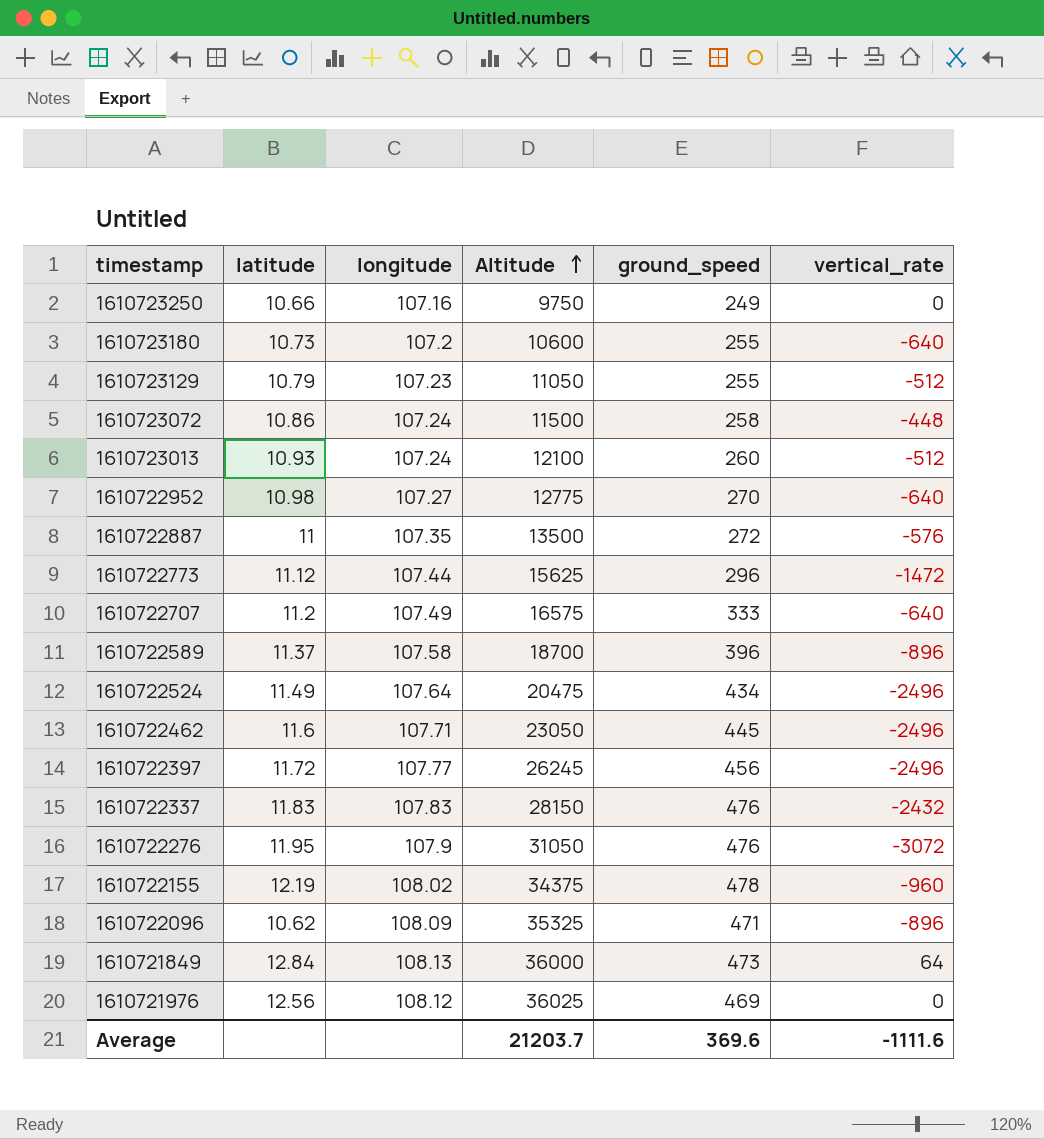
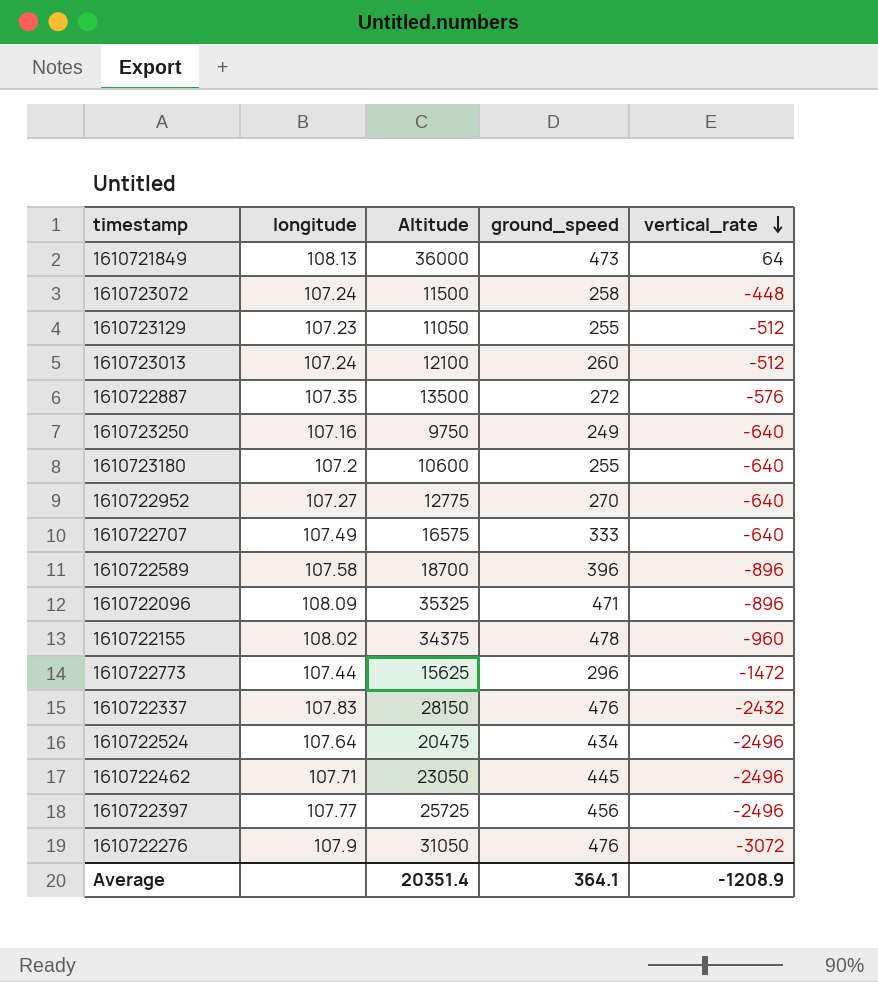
row order: Altitude ascending -> vertical_rate descending
column latitude | position: 2 -> none
row 1610721976: 12.56 | 108.12 | 36025 | 469 | 0 -> none
1610723250 | vertical_rate: 0 -> -640
1610722397 | Altitude: 26245 -> 25725
Average | Altitude: 21203.7 -> 20351.4
Average | ground_speed: 369.6 -> 364.1
Average | vertical_rate: -1111.6 -> -1208.9

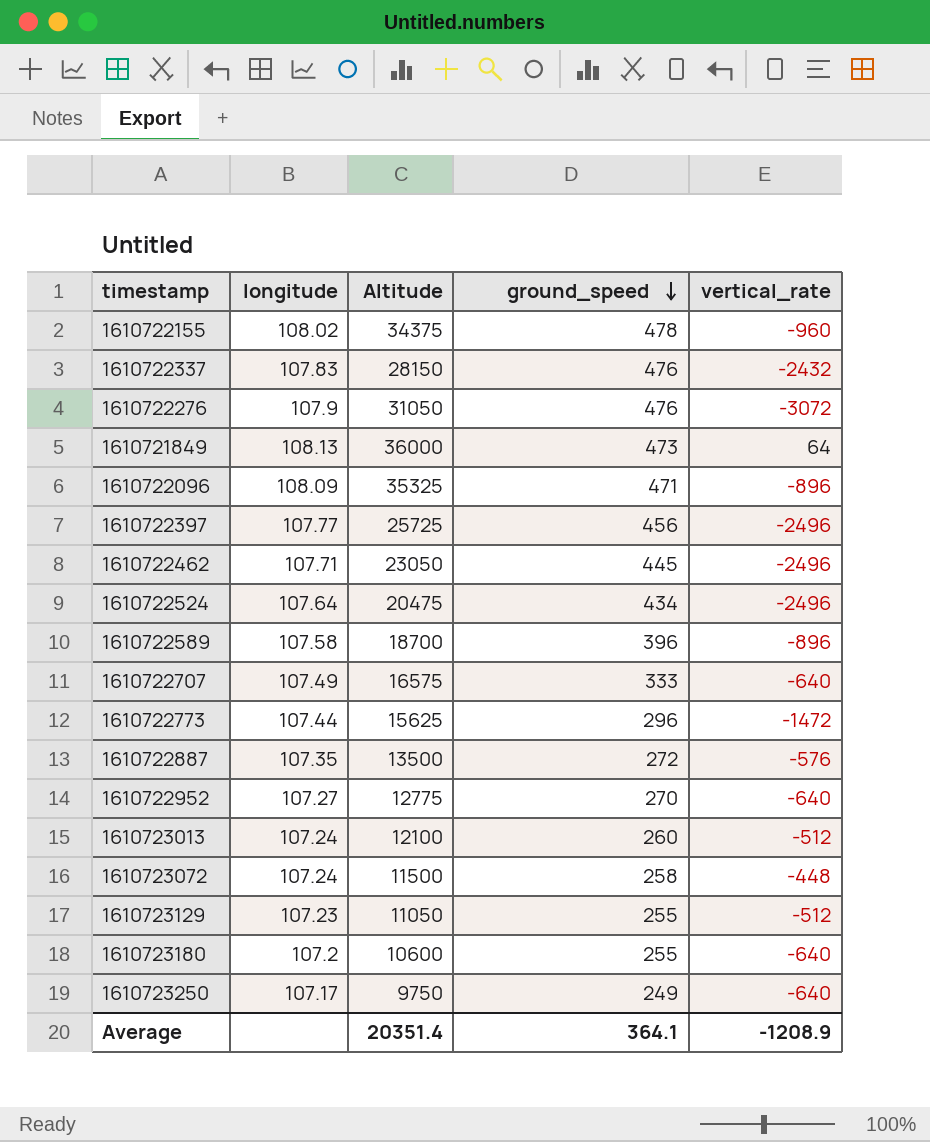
row order: vertical_rate descending -> ground_speed descending
1610723250 | longitude: 107.16 -> 107.17

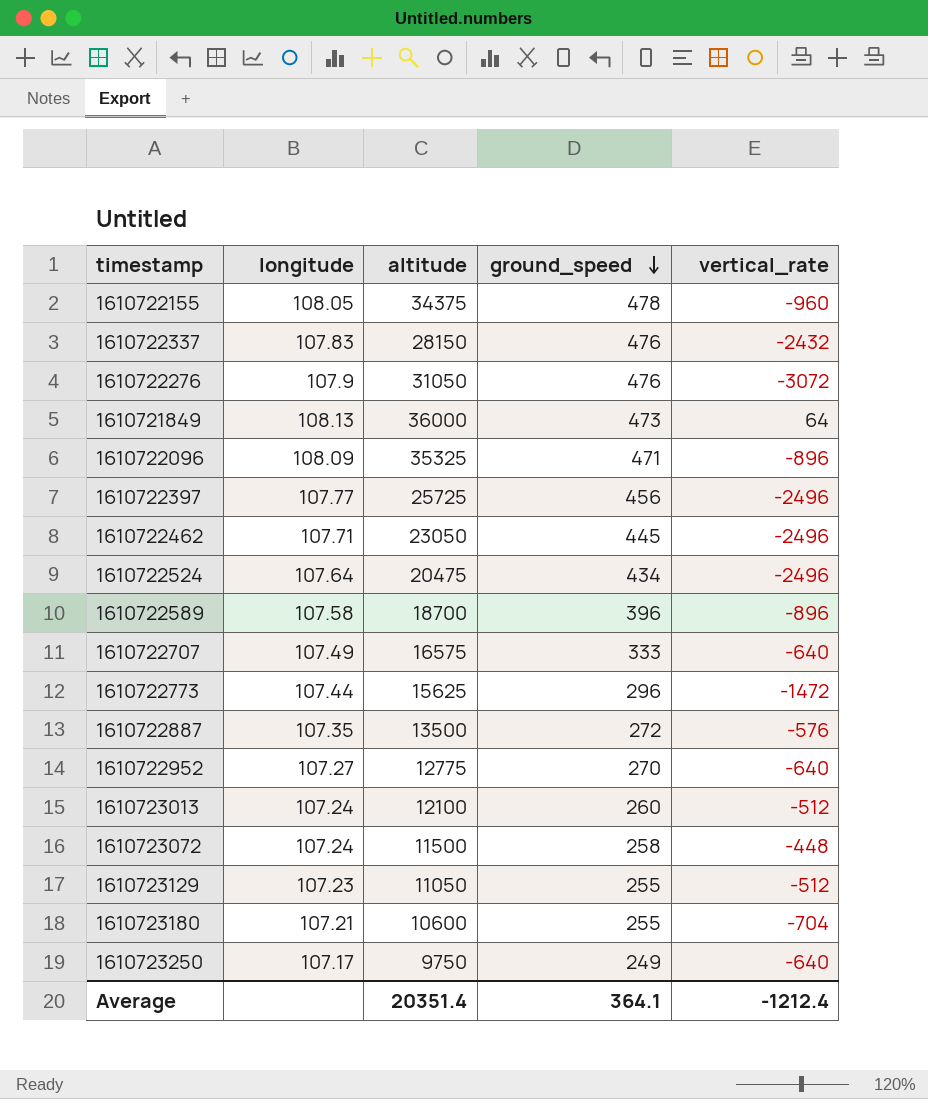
column name: Altitude -> altitude
1610722155 | longitude: 108.02 -> 108.05
1610723180 | longitude: 107.2 -> 107.21
1610723180 | vertical_rate: -640 -> -704
Average | vertical_rate: -1208.9 -> -1212.4

